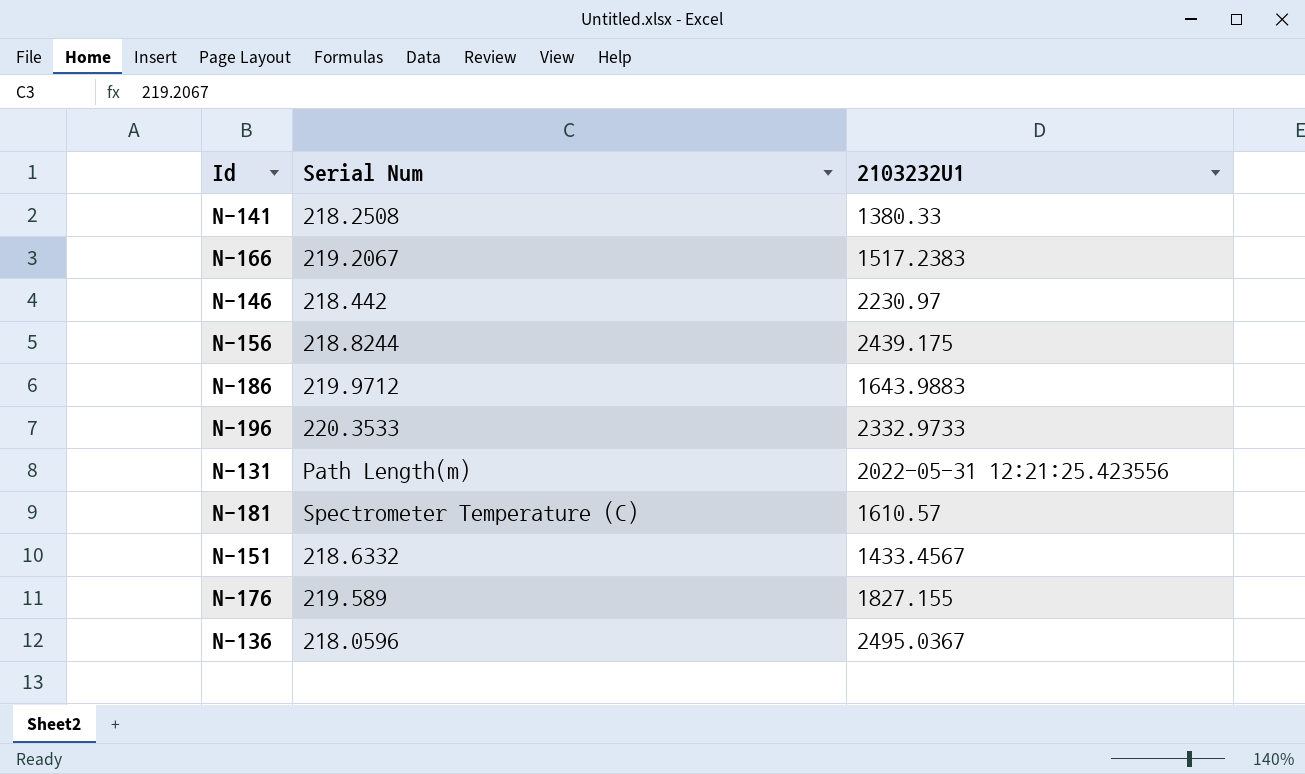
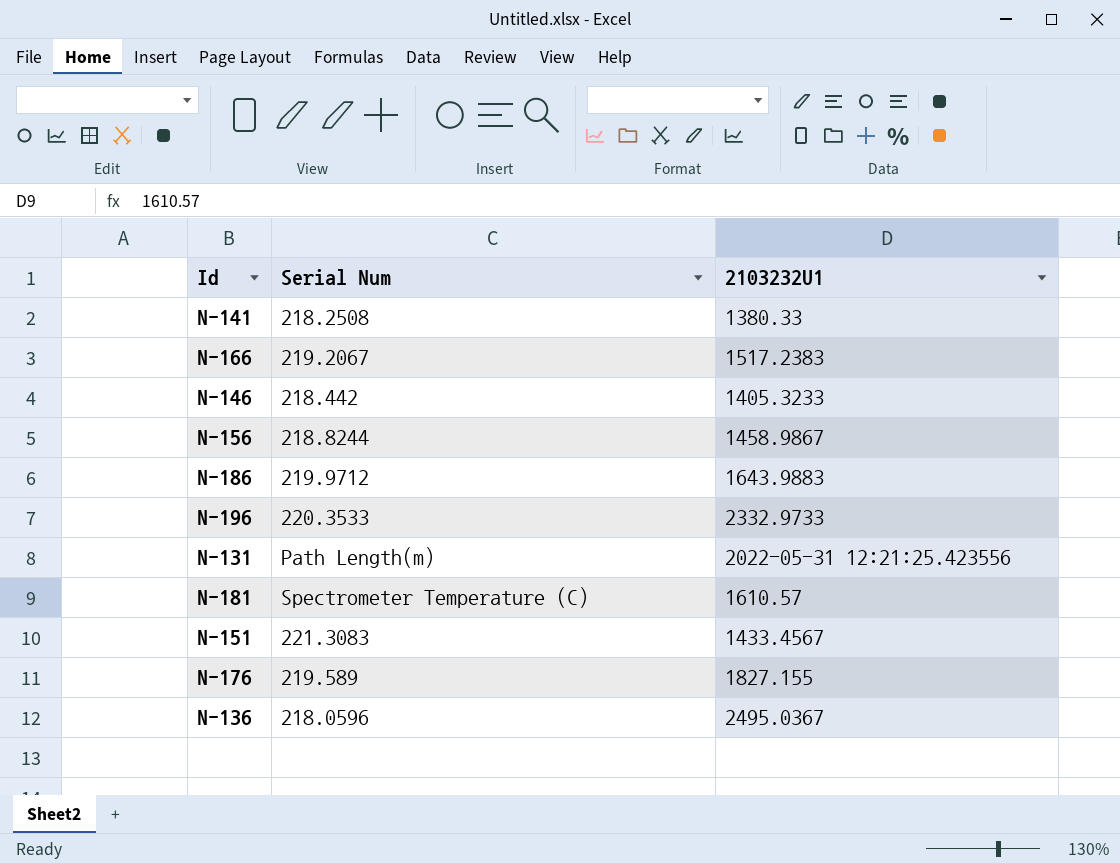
N-146 | 2103232U1: 2230.97 -> 1405.3233
N-156 | 2103232U1: 2439.175 -> 1458.9867
N-151 | Serial Num: 218.6332 -> 221.3083

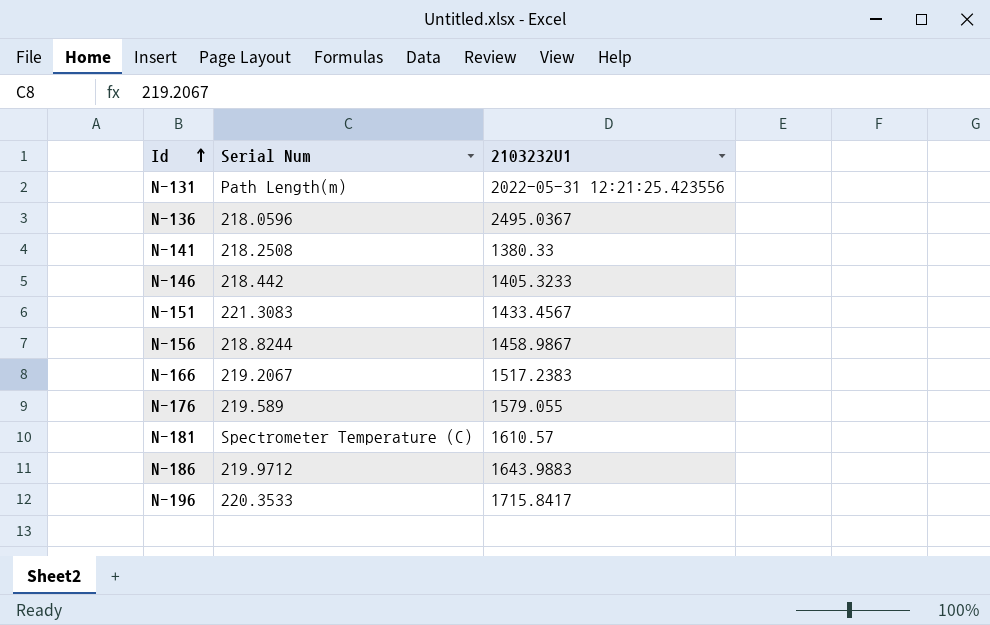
row order: none -> Id ascending
N-176 | 2103232U1: 1827.155 -> 1579.055
N-196 | 2103232U1: 2332.9733 -> 1715.8417

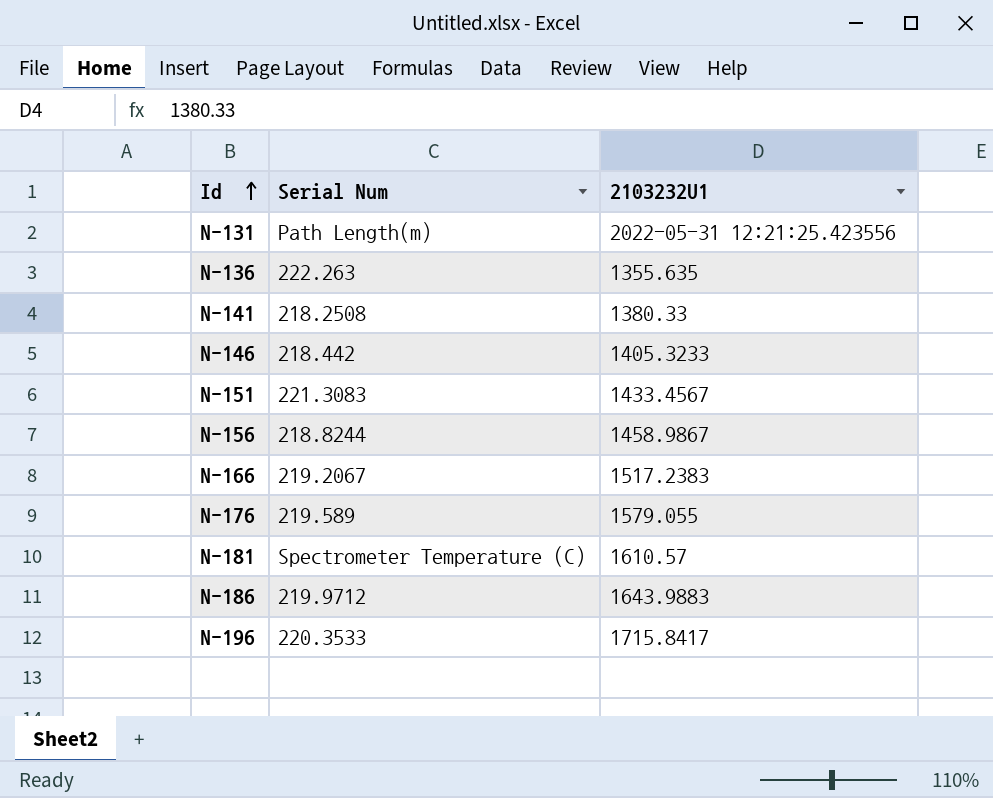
N-136 | Serial Num: 218.0596 -> 222.263
N-136 | 2103232U1: 2495.0367 -> 1355.635

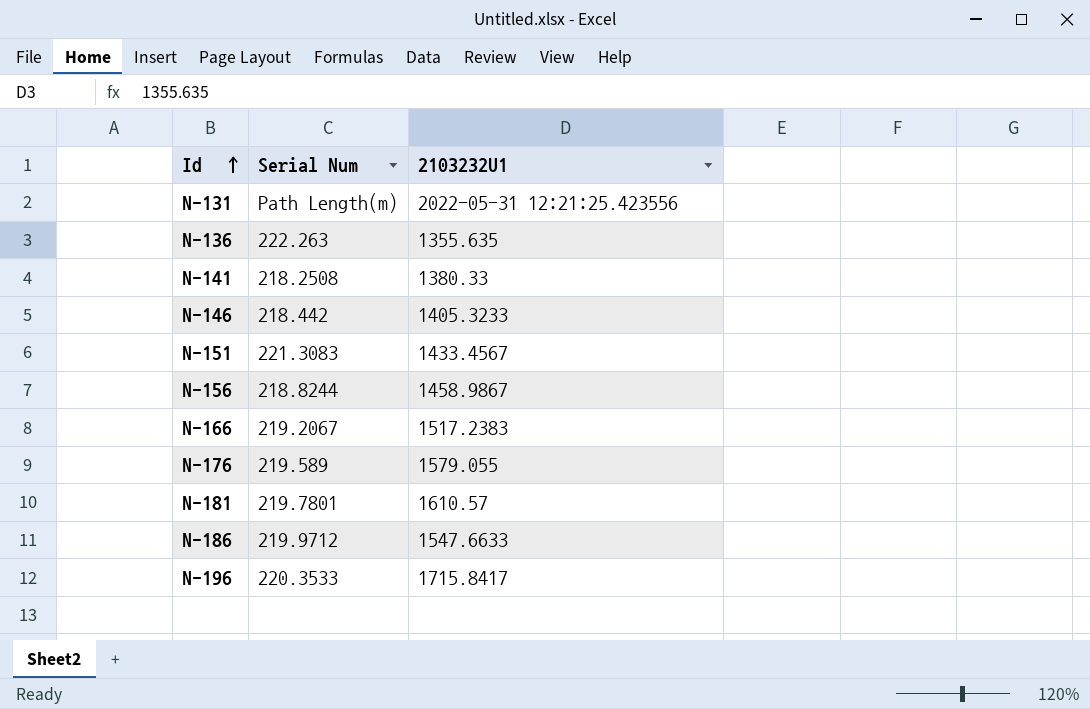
N-181 | Serial Num: Spectrometer Temperature (C) -> 219.7801
N-186 | 2103232U1: 1643.9883 -> 1547.6633

